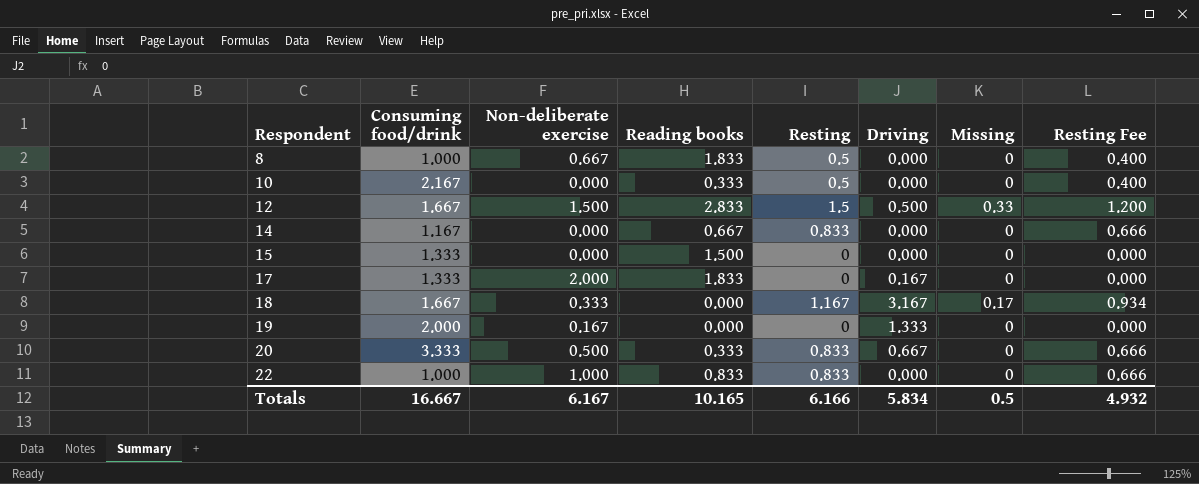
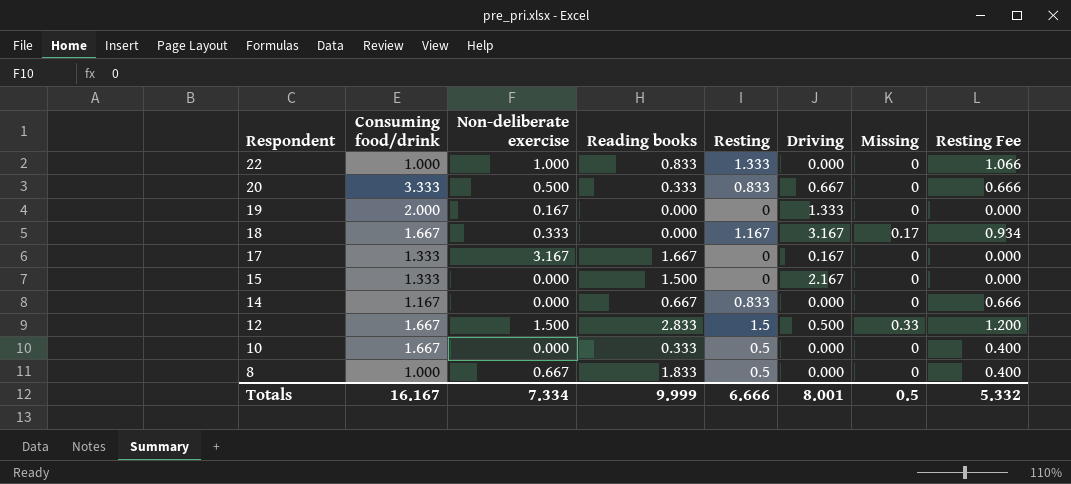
row order: Respondent ascending -> Respondent descending
22 | Resting: 0.833 -> 1.333
22 | Resting Fee: 0.666 -> 1.066
17 | Non-deliberate exercise: 2.000 -> 3.167
17 | Reading books: 1.833 -> 1.667
15 | Driving: 0.000 -> 2.167
10 | Consuming food/drink: 2.167 -> 1.667
Totals | Consuming food/drink: 16.667 -> 16.167
Totals | Non-deliberate exercise: 6.167 -> 7.334
Totals | Reading books: 10.165 -> 9.999
Totals | Resting: 6.166 -> 6.666
Totals | Driving: 5.834 -> 8.001
Totals | Resting Fee: 4.932 -> 5.332

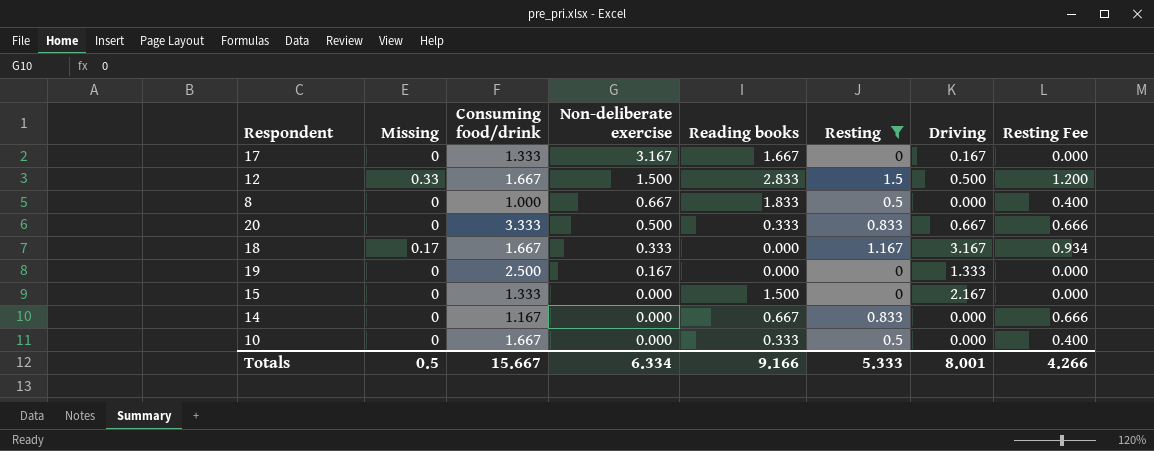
filter: none -> Resting != 1.333
row order: Respondent descending -> Non-deliberate exercise descending
column Missing | position: 7 -> 2
19 | Consuming food/drink: 2.000 -> 2.500
Totals | Consuming food/drink: 16.167 -> 15.667
Totals | Non-deliberate exercise: 7.334 -> 6.334
Totals | Reading books: 9.999 -> 9.166
Totals | Resting: 6.666 -> 5.333
Totals | Resting Fee: 5.332 -> 4.266

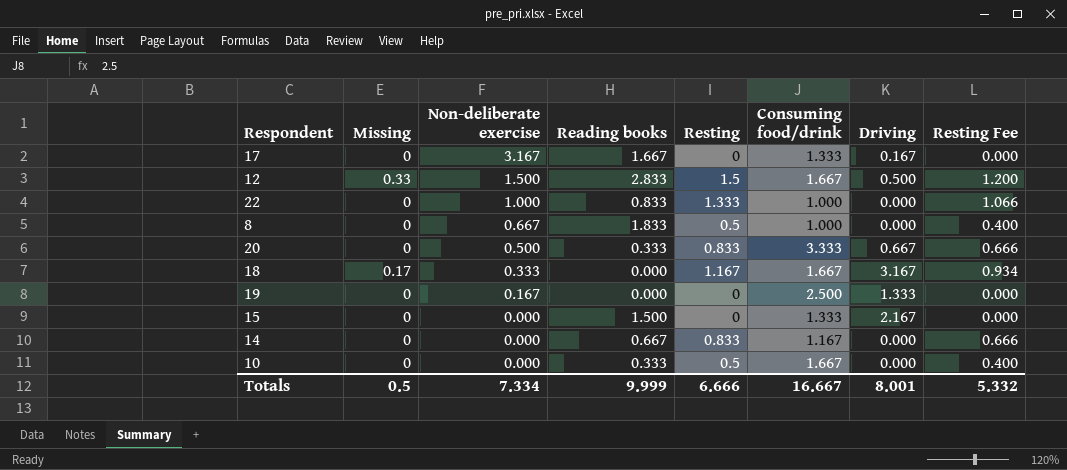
filter: Resting != 1.333 -> none
column Consuming food/drink | position: 3 -> 6
Totals | Non-deliberate exercise: 6.334 -> 7.334
Totals | Reading books: 9.166 -> 9.999
Totals | Resting: 5.333 -> 6.666
Totals | Consuming food/drink: 15.667 -> 16.667
Totals | Resting Fee: 4.266 -> 5.332

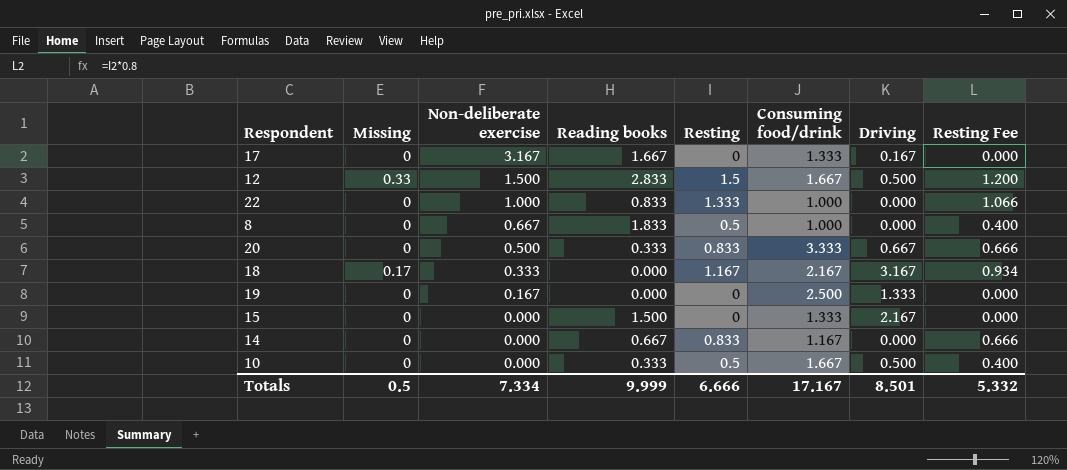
18 | Consuming food/drink: 1.667 -> 2.167
10 | Driving: 0.000 -> 0.500
Totals | Consuming food/drink: 16.667 -> 17.167
Totals | Driving: 8.001 -> 8.501

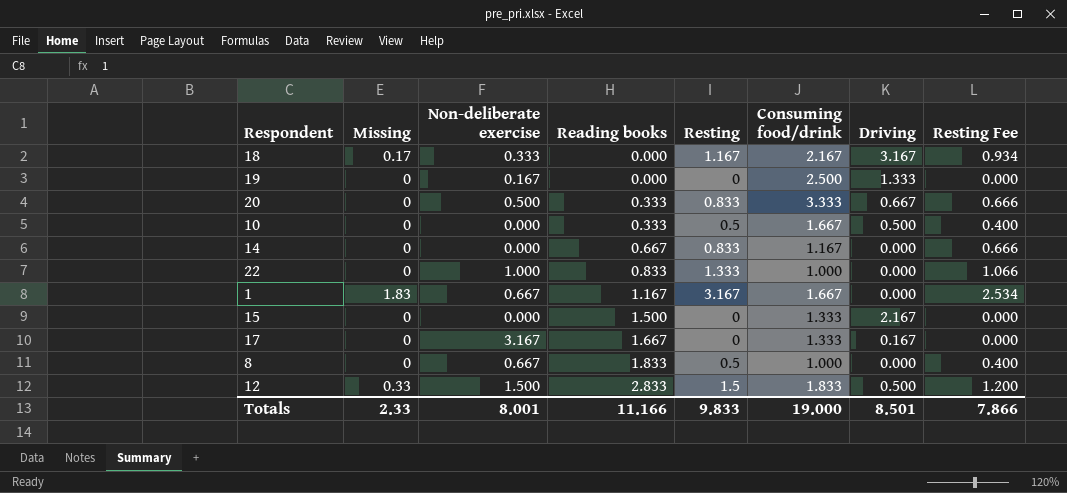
row order: Non-deliberate exercise descending -> Reading books ascending
row 1: none -> 1.83 | 0.667 | 1.167 | 3.167 | 1.667 | 0.000 | 2.534
12 | Consuming food/drink: 1.667 -> 1.833
Totals | Missing: 0.5 -> 2.33
Totals | Non-deliberate exercise: 7.334 -> 8.001
Totals | Reading books: 9.999 -> 11.166
Totals | Resting: 6.666 -> 9.833
Totals | Consuming food/drink: 17.167 -> 19.000
Totals | Resting Fee: 5.332 -> 7.866

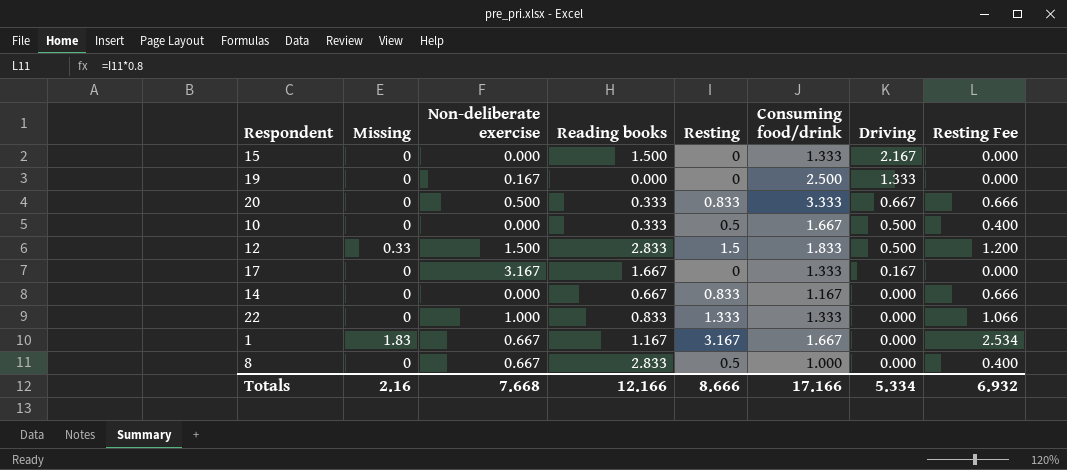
row order: Reading books ascending -> Driving descending
row 18: 0.17 | 0.333 | 0.000 | 1.167 | 2.167 | 3.167 | 0.934 -> none
22 | Consuming food/drink: 1.000 -> 1.333
8 | Reading books: 1.833 -> 2.833
Totals | Missing: 2.33 -> 2.16
Totals | Non-deliberate exercise: 8.001 -> 7.668
Totals | Reading books: 11.166 -> 12.166
Totals | Resting: 9.833 -> 8.666
Totals | Consuming food/drink: 19.000 -> 17.166
Totals | Driving: 8.501 -> 5.334
Totals | Resting Fee: 7.866 -> 6.932

